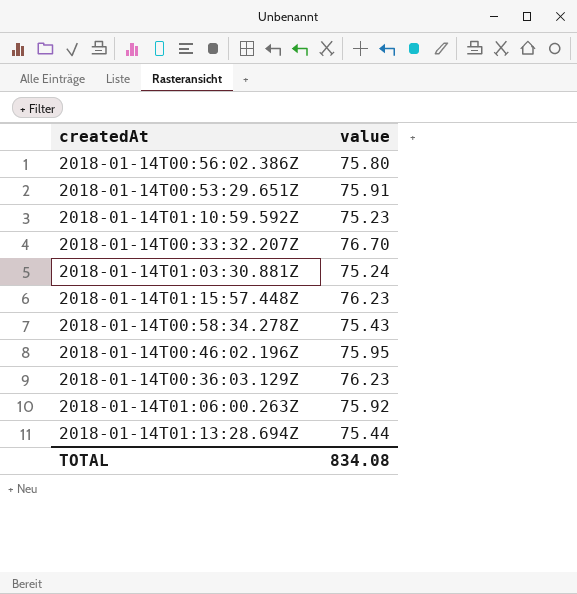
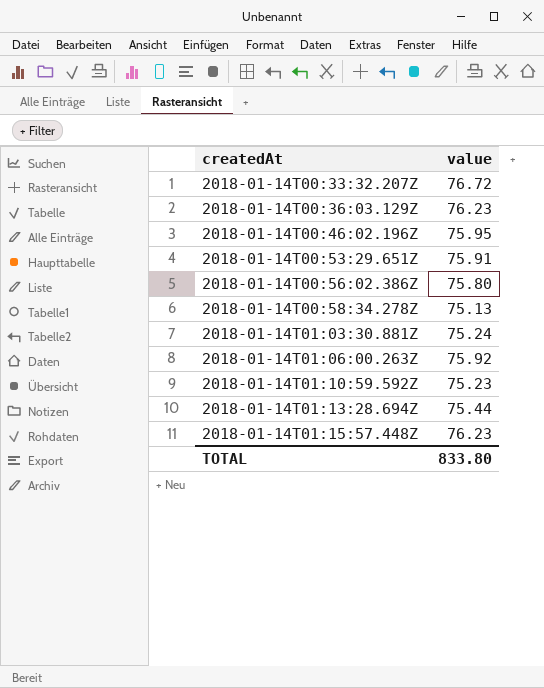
row order: none -> createdAt ascending
2018-01-14T00:33:32.207Z | value: 76.70 -> 76.72
2018-01-14T00:58:34.278Z | value: 75.43 -> 75.13
TOTAL | value: 834.08 -> 833.80

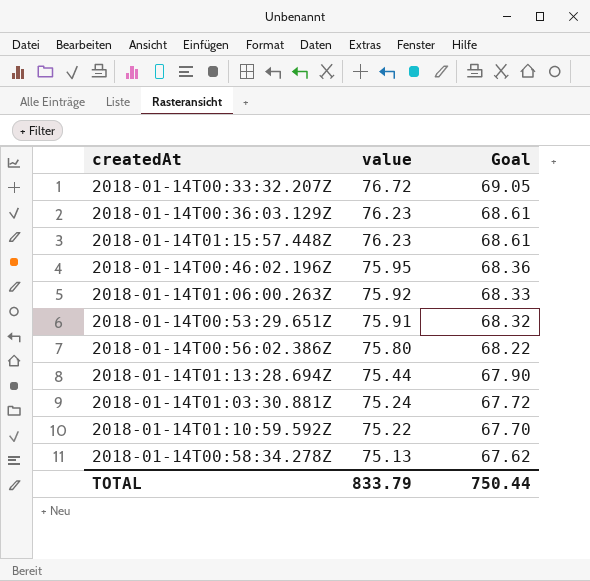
row order: createdAt ascending -> value descending
column Goal | formula: none -> [value] * 0.9
2018-01-14T01:10:59.592Z | value: 75.23 -> 75.22
TOTAL | value: 833.80 -> 833.79

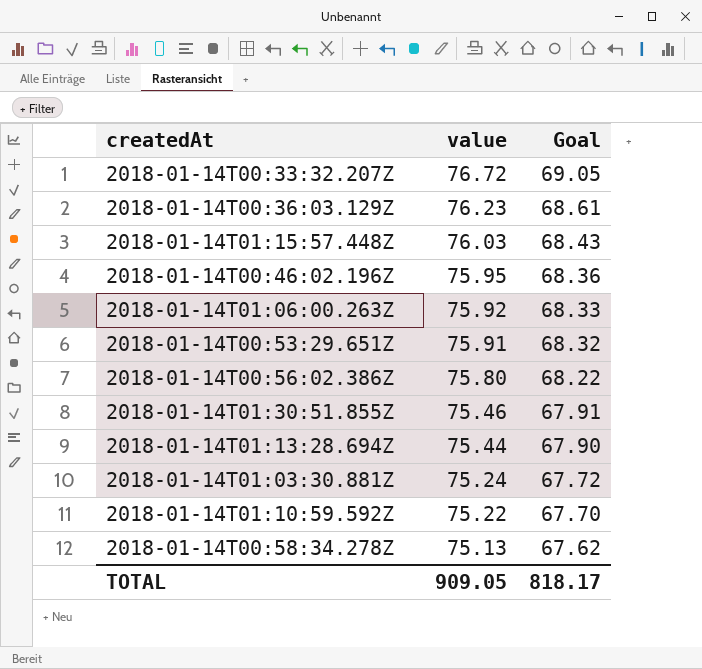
2018-01-14T01:15:57.448Z | value: 76.23 -> 76.03
2018-01-14T01:15:57.448Z | Goal: 68.61 -> 68.43
row 2018-01-14T01:30:51.855Z: none -> 75.46 | 67.91
TOTAL | value: 833.79 -> 909.05
TOTAL | Goal: 750.44 -> 818.17

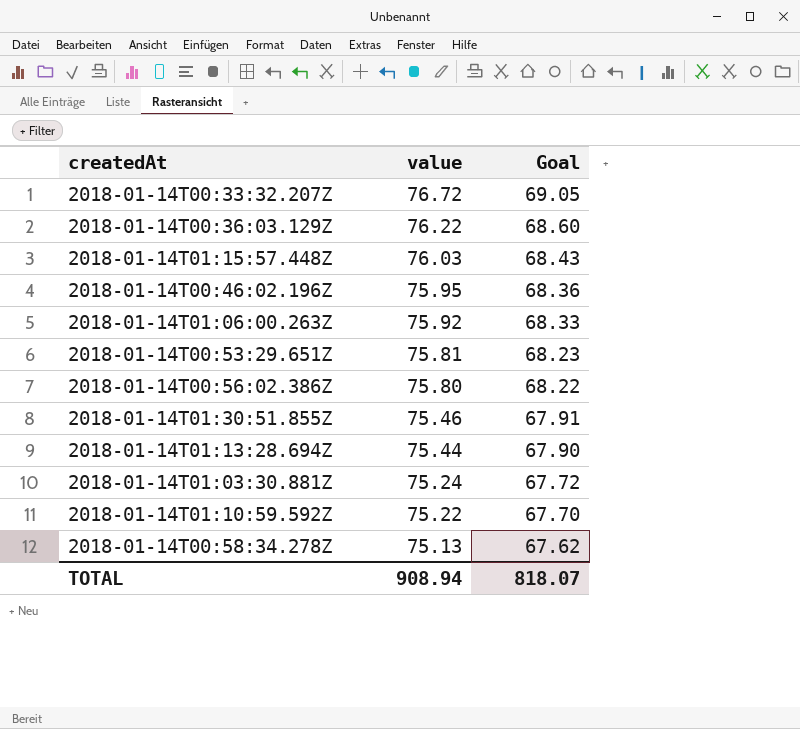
2018-01-14T00:36:03.129Z | value: 76.23 -> 76.22
2018-01-14T00:36:03.129Z | Goal: 68.61 -> 68.60
2018-01-14T00:53:29.651Z | value: 75.91 -> 75.81
2018-01-14T00:53:29.651Z | Goal: 68.32 -> 68.23
TOTAL | value: 909.05 -> 908.94
TOTAL | Goal: 818.17 -> 818.07

